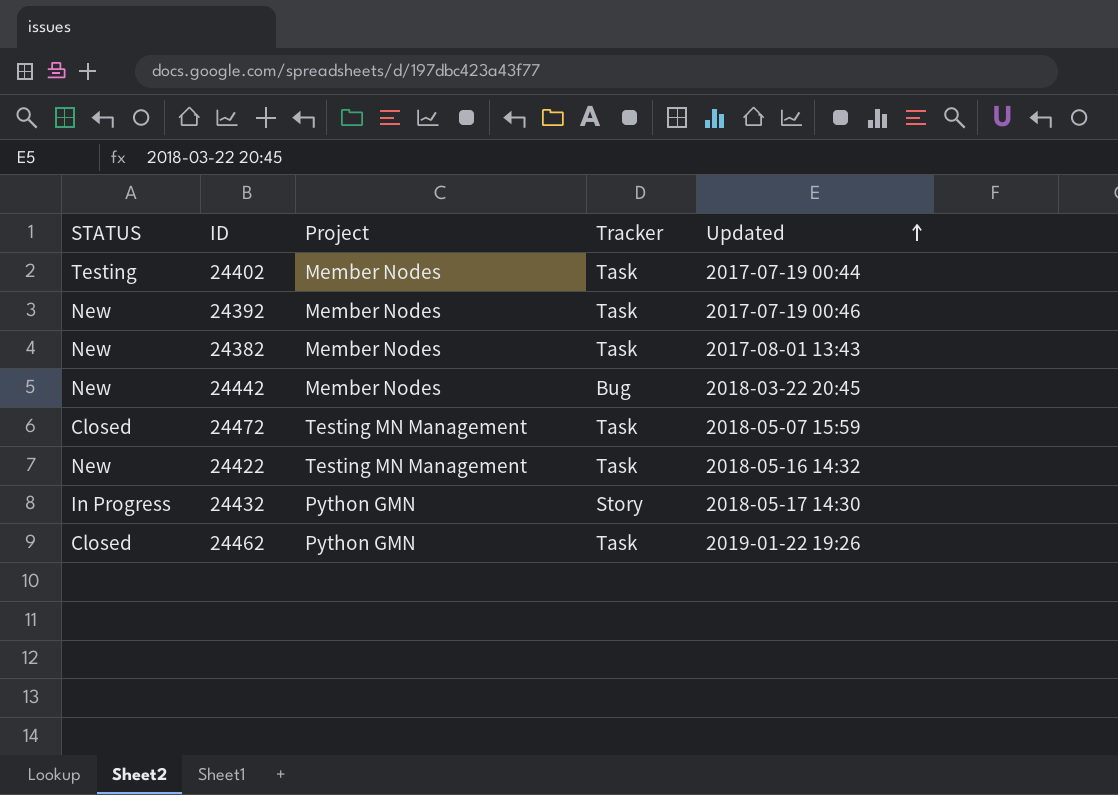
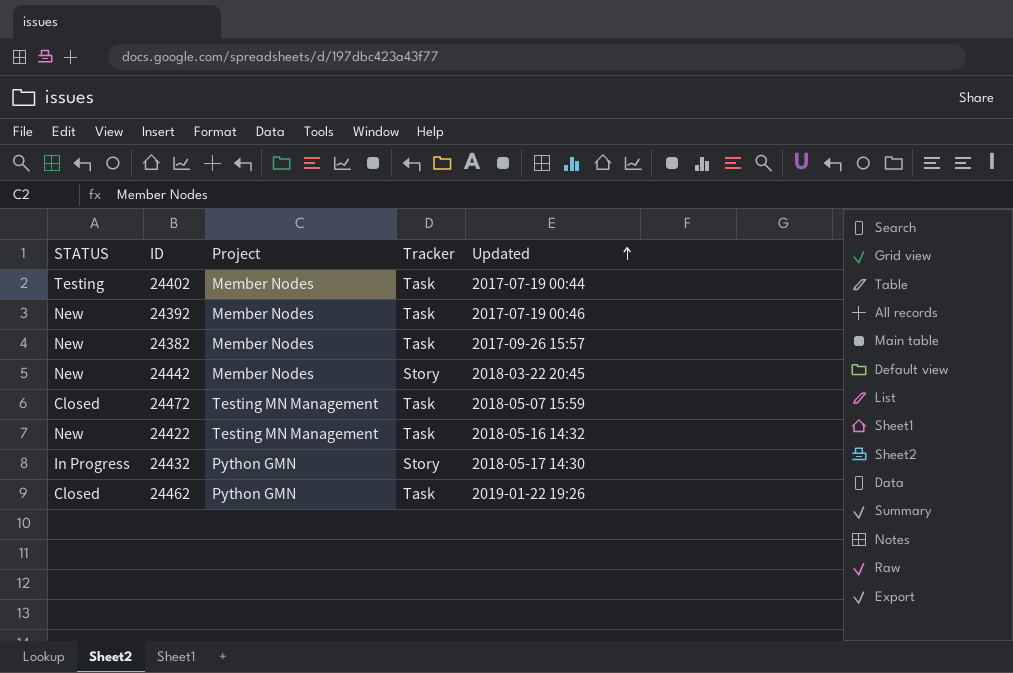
24382 | Updated: 2017-08-01 13:43 -> 2017-09-26 15:57
24442 | Tracker: Bug -> Story

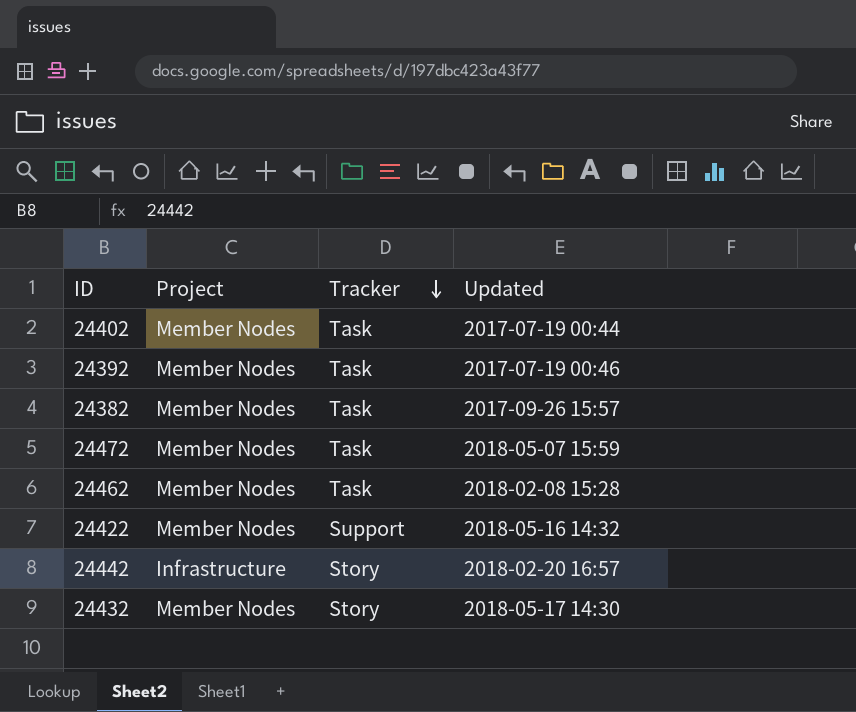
row order: Updated ascending -> Tracker descending
column STATUS | position: 1 -> none
24472 | Project: Testing MN Management -> Member Nodes
24462 | Project: Python GMN -> Member Nodes
24462 | Updated: 2019-01-22 19:26 -> 2018-02-08 15:28
24422 | Project: Testing MN Management -> Member Nodes
24422 | Tracker: Task -> Support
24442 | Project: Member Nodes -> Infrastructure
24442 | Updated: 2018-03-22 20:45 -> 2018-02-20 16:57
24432 | Project: Python GMN -> Member Nodes

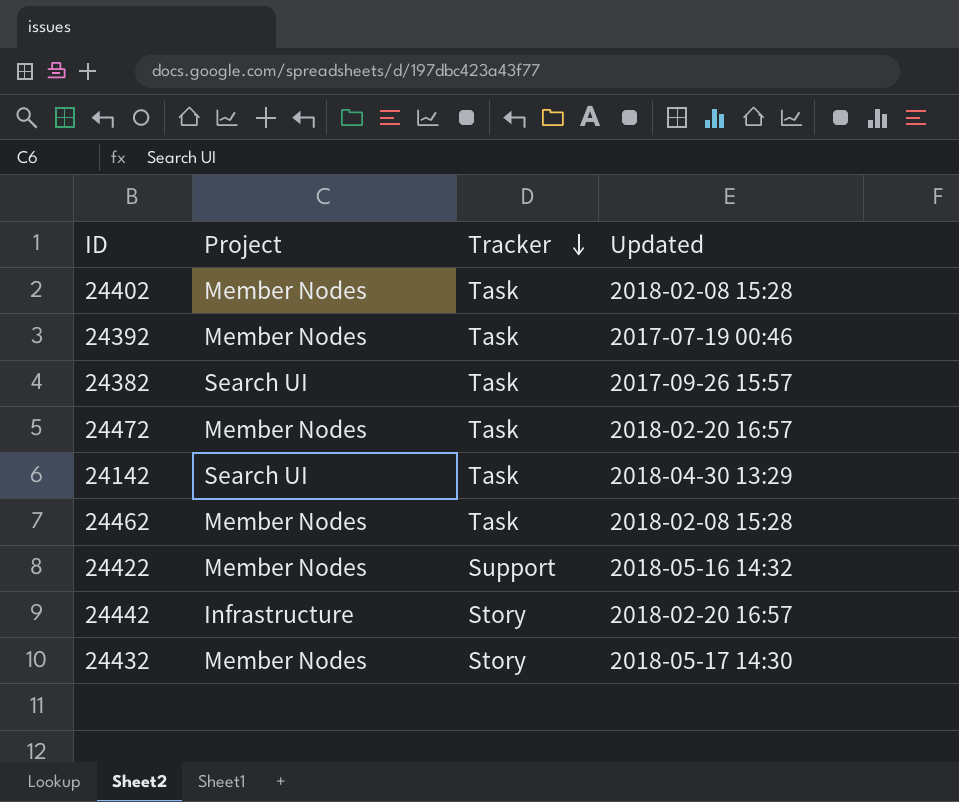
24402 | Updated: 2017-07-19 00:44 -> 2018-02-08 15:28
24382 | Project: Member Nodes -> Search UI
24472 | Updated: 2018-05-07 15:59 -> 2018-02-20 16:57
row 24142: none -> Search UI | Task | 2018-04-30 13:29

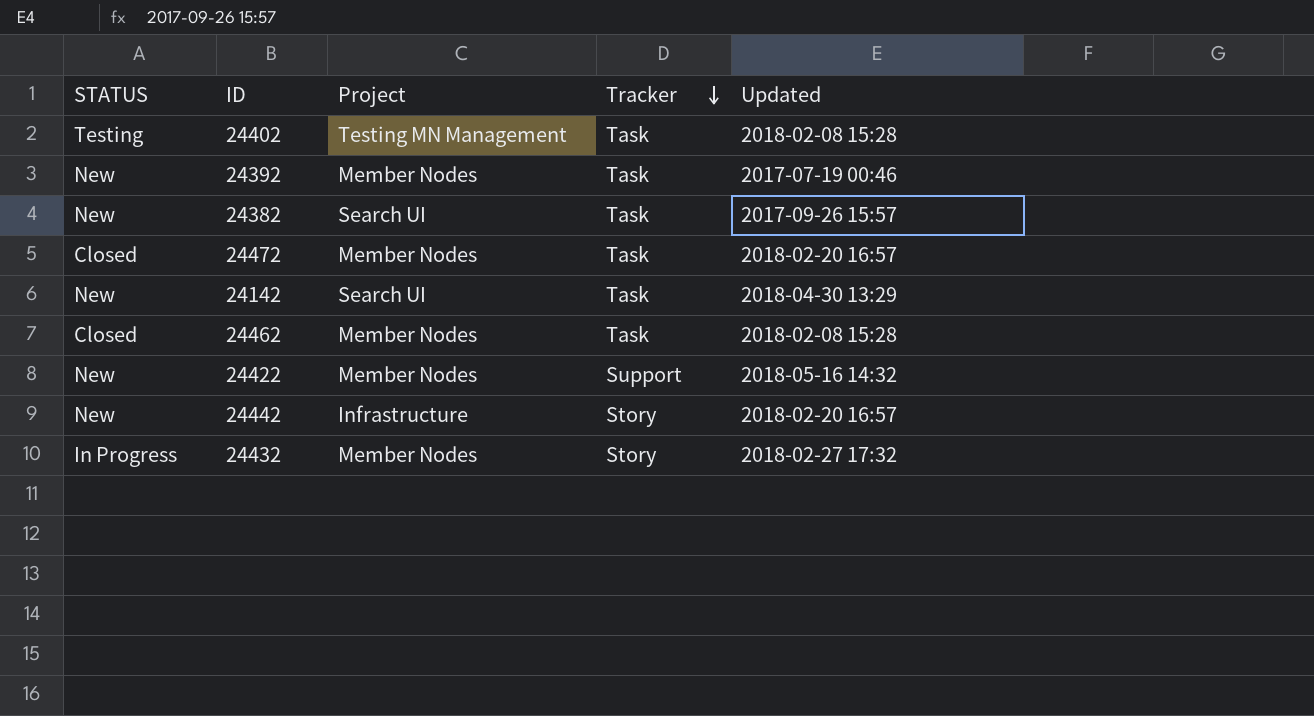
column STATUS | position: none -> 1
24402 | Project: Member Nodes -> Testing MN Management
24432 | Updated: 2018-05-17 14:30 -> 2018-02-27 17:32

